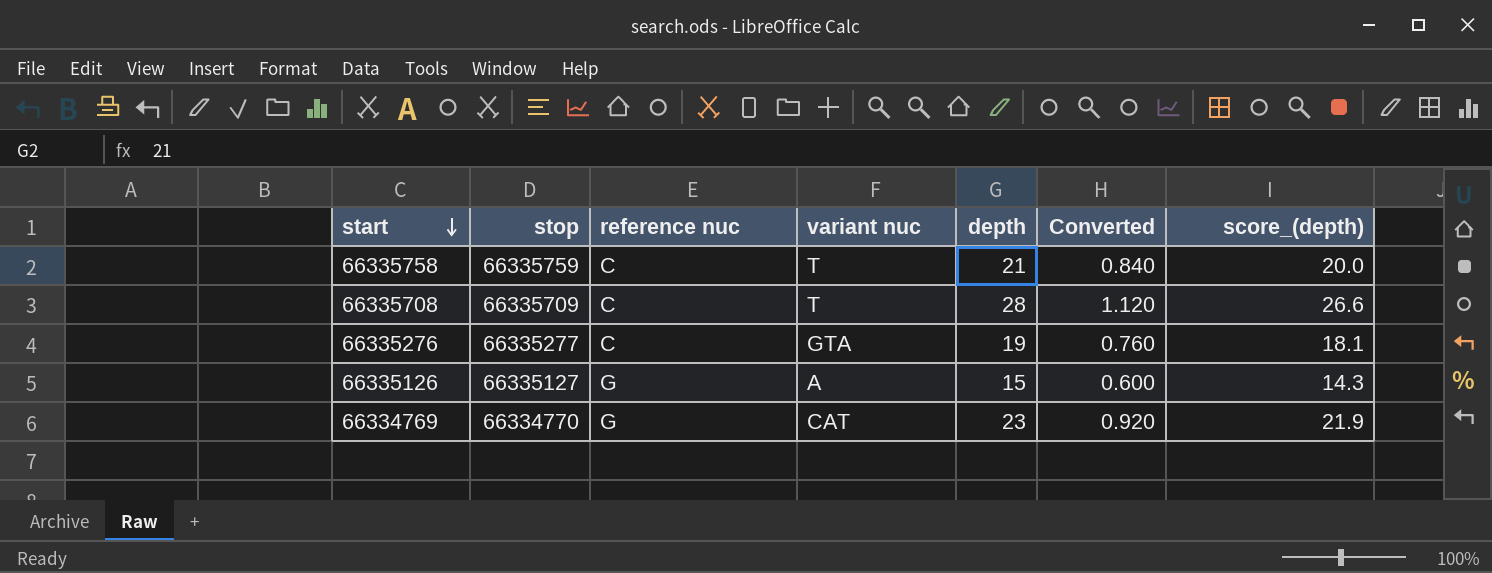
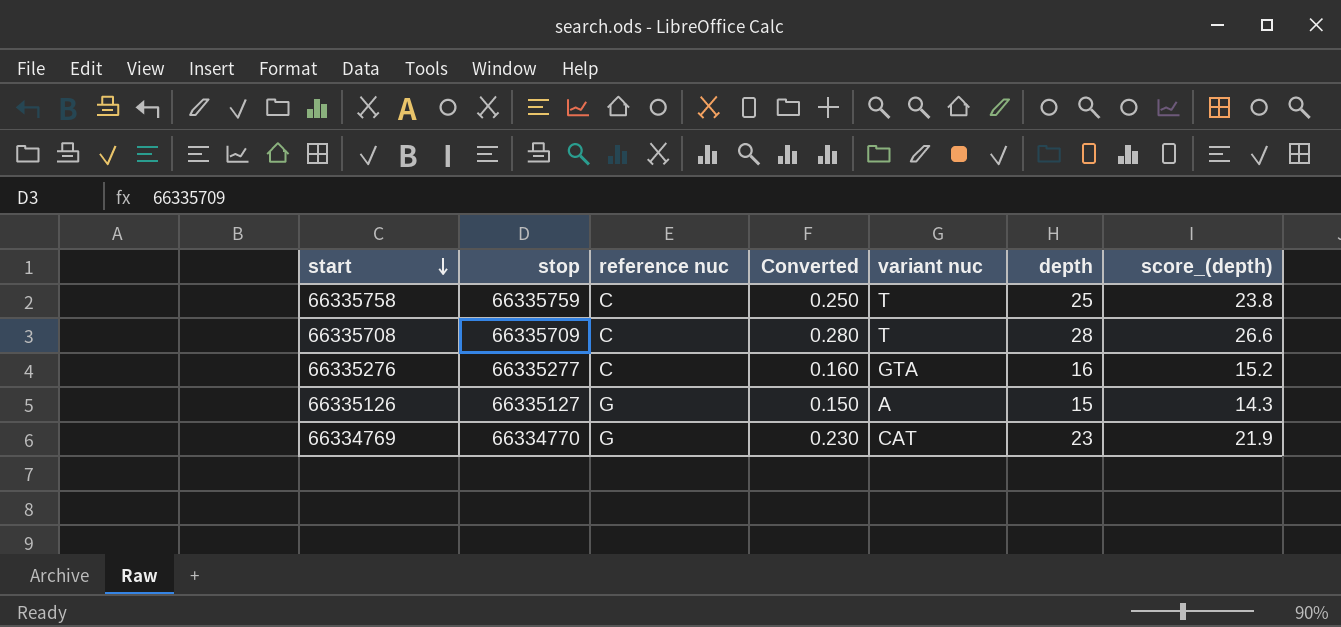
column Converted | formula: [depth] * 0.04 -> [depth] * 0.01
column Converted | position: 6 -> 4
66335758 | depth: 21 -> 25
66335758 | score_(depth): 20.0 -> 23.8
66335276 | depth: 19 -> 16
66335276 | score_(depth): 18.1 -> 15.2

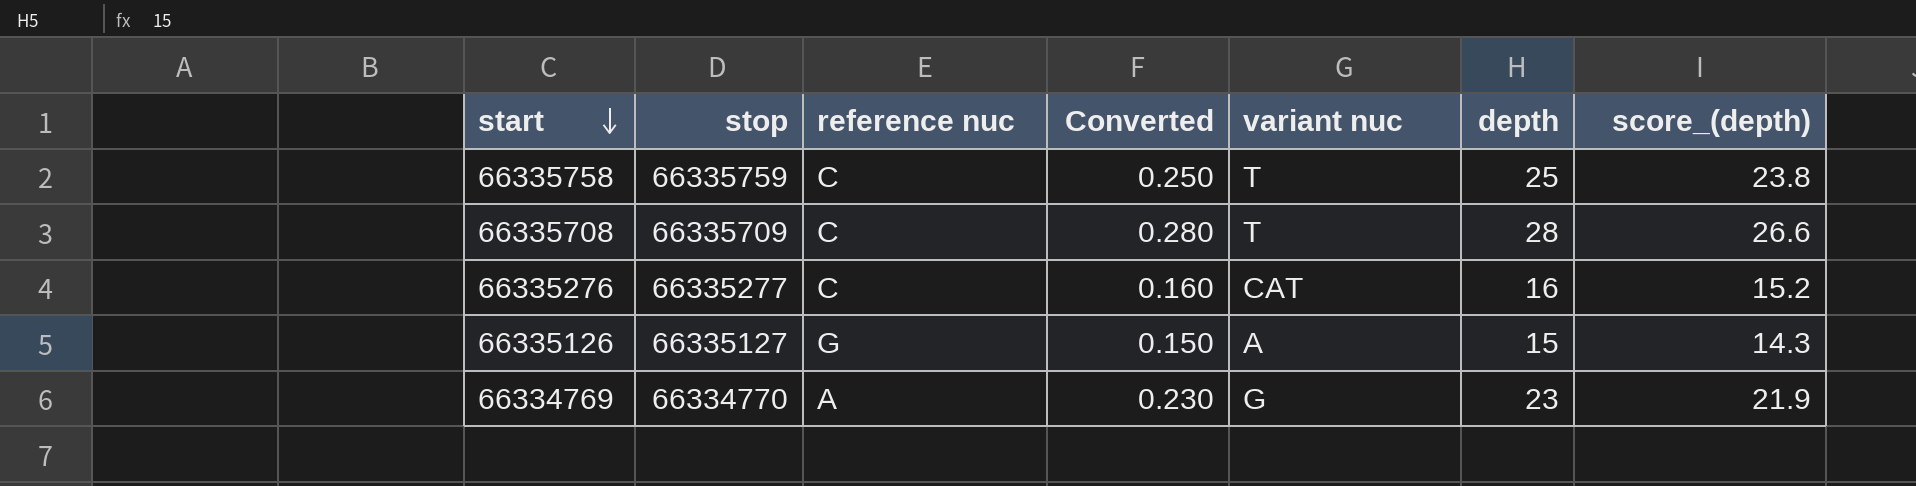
66335276 | variant nuc: GTA -> CAT
66334769 | reference nuc: G -> A
66334769 | variant nuc: CAT -> G

